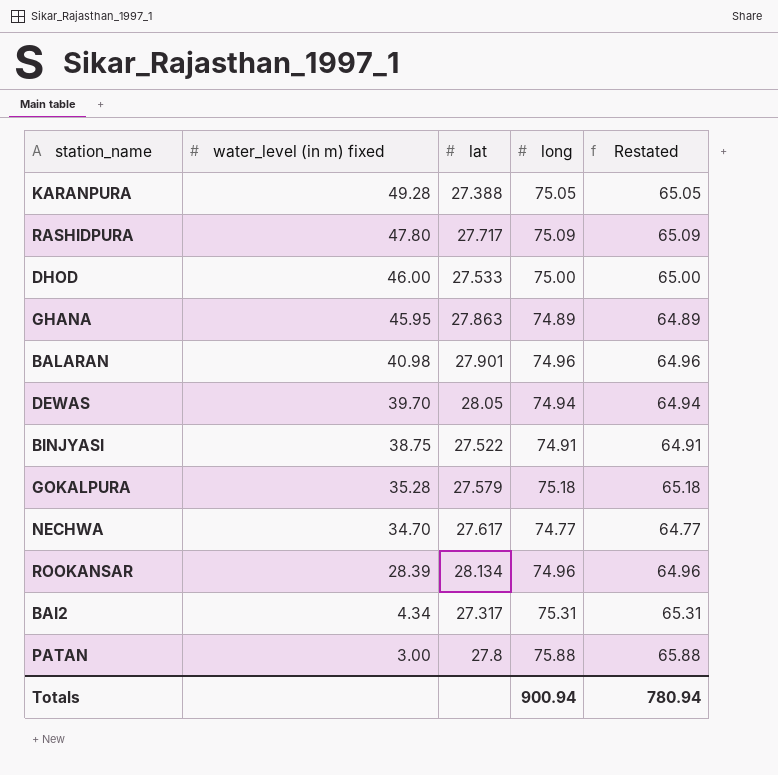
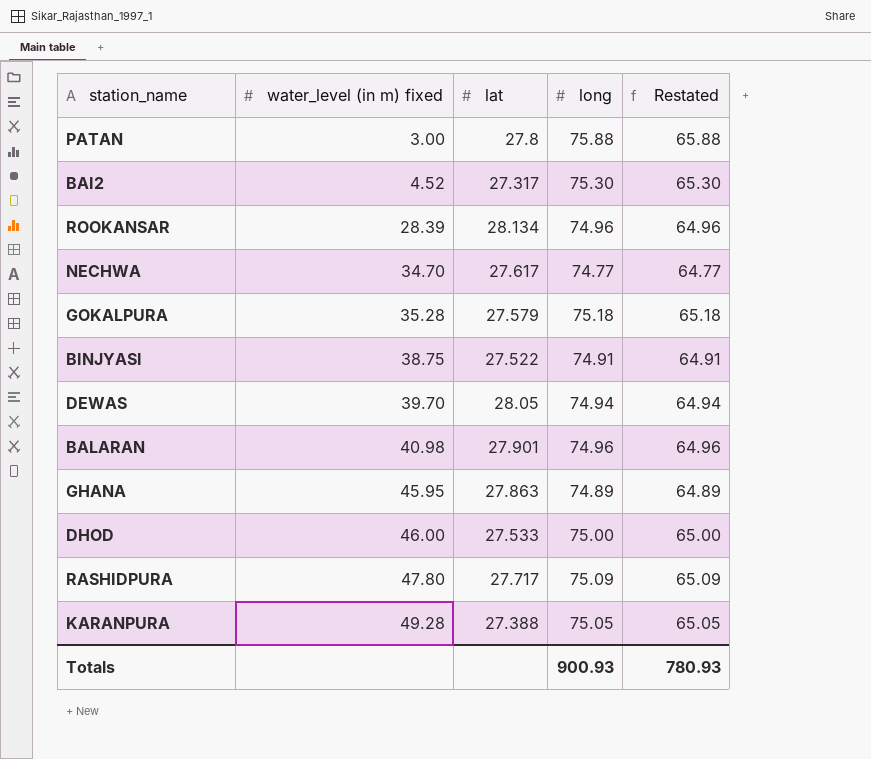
row order: water_level (in m) fixed descending -> water_level (in m) fixed ascending
BAI2 | water_level (in m) fixed: 4.34 -> 4.52
BAI2 | long: 75.31 -> 75.30
BAI2 | Restated: 65.31 -> 65.30
Totals | long: 900.94 -> 900.93
Totals | Restated: 780.94 -> 780.93

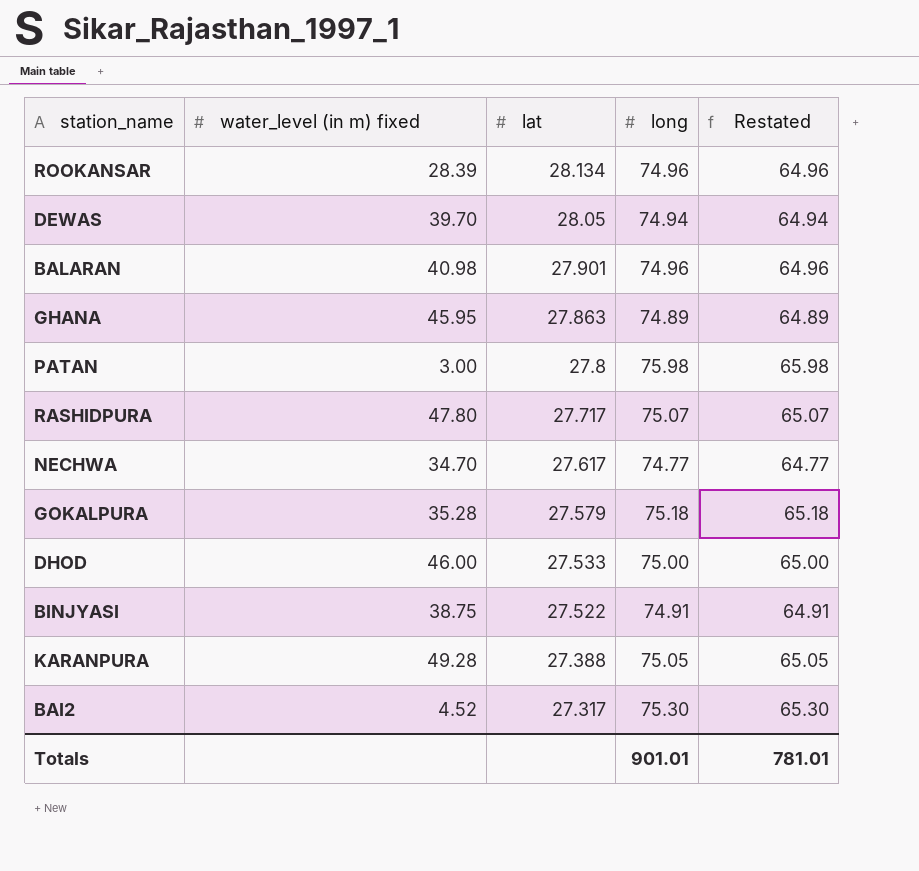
row order: water_level (in m) fixed ascending -> lat descending
PATAN | long: 75.88 -> 75.98
PATAN | Restated: 65.88 -> 65.98
RASHIDPURA | long: 75.09 -> 75.07
RASHIDPURA | Restated: 65.09 -> 65.07
Totals | long: 900.93 -> 901.01
Totals | Restated: 780.93 -> 781.01

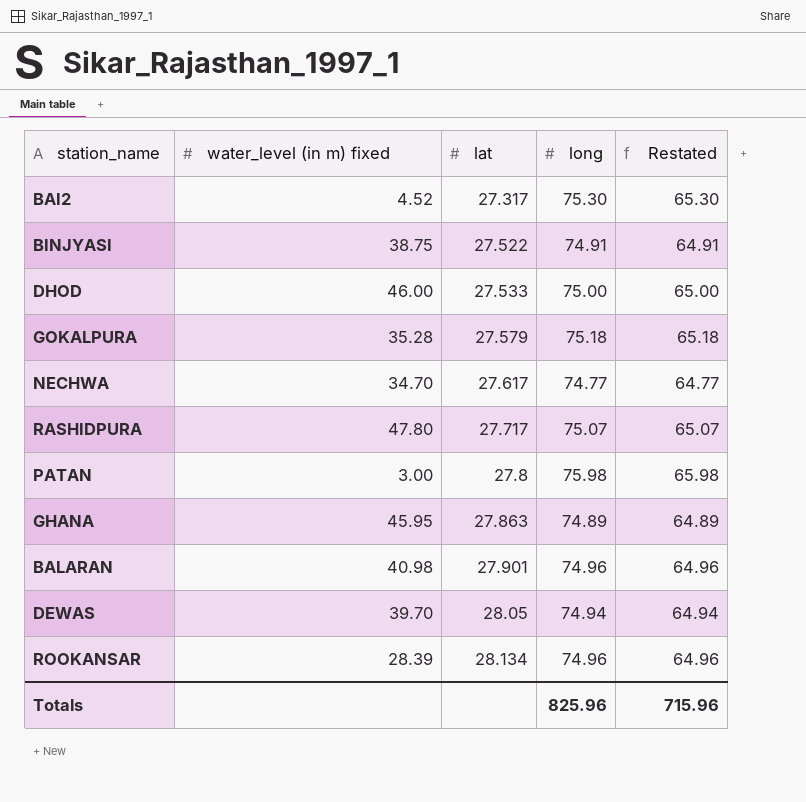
row order: lat descending -> lat ascending
row KARANPURA: 49.28 | 27.388 | 75.05 | 65.05 -> none
Totals | long: 901.01 -> 825.96
Totals | Restated: 781.01 -> 715.96

